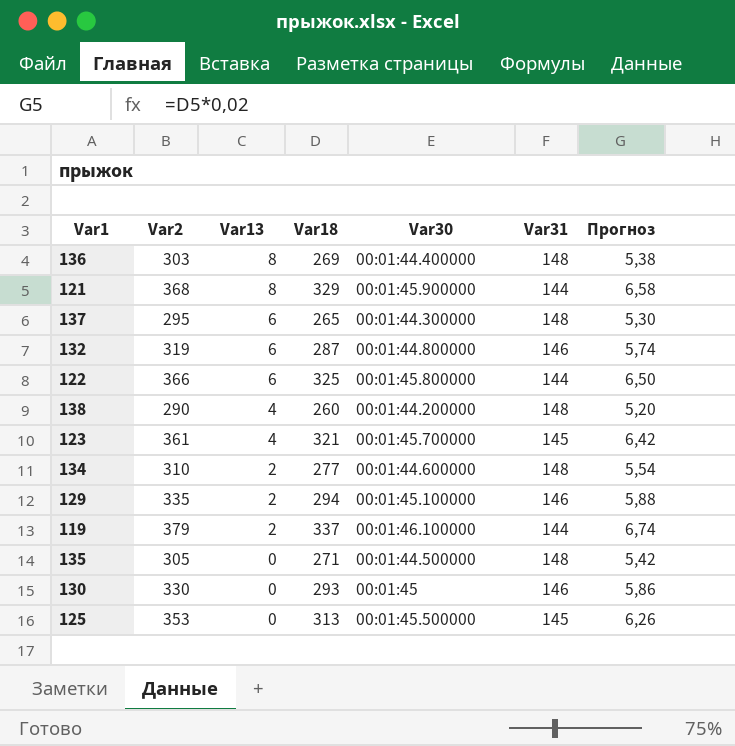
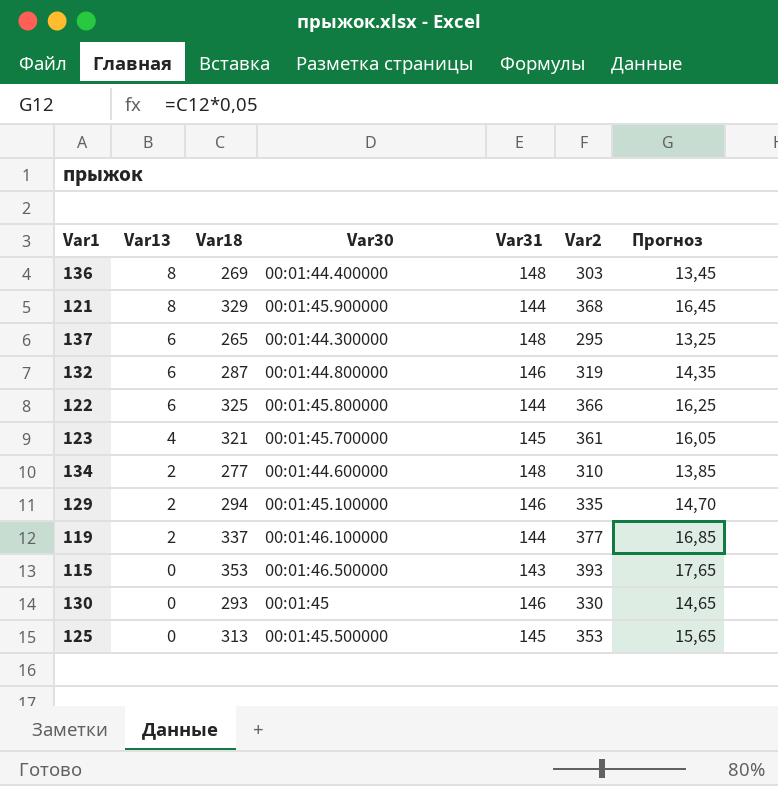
column Var2 | position: 2 -> 6
column Прогноз | formula: [Var18] * 0,02 -> [Var18] * 0,05
row 138: 290 | 4 | 260 | 00:01:44.200000 | 148 | 5,20 -> none
row 135: 305 | 0 | 271 | 00:01:44.500000 | 148 | 5,42 -> none
119 | Var2: 379 -> 377
row 115: none -> 0 | 353 | 00:01:46.500000 | 143 | 393 | 17,65

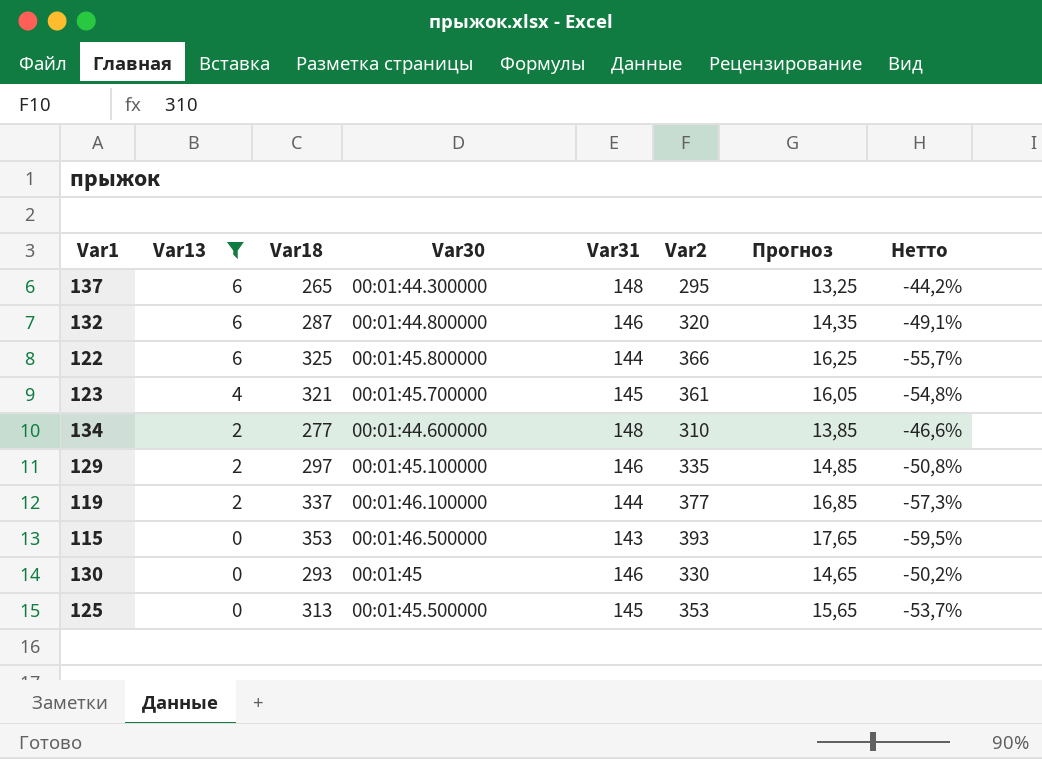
filter: none -> Var13 != 8
column Нетто | formula: none -> ([Var31] - [Var18]) / [Var18]
132 | Var2: 319 -> 320
129 | Var18: 294 -> 297
129 | Прогноз: 14,70 -> 14,85

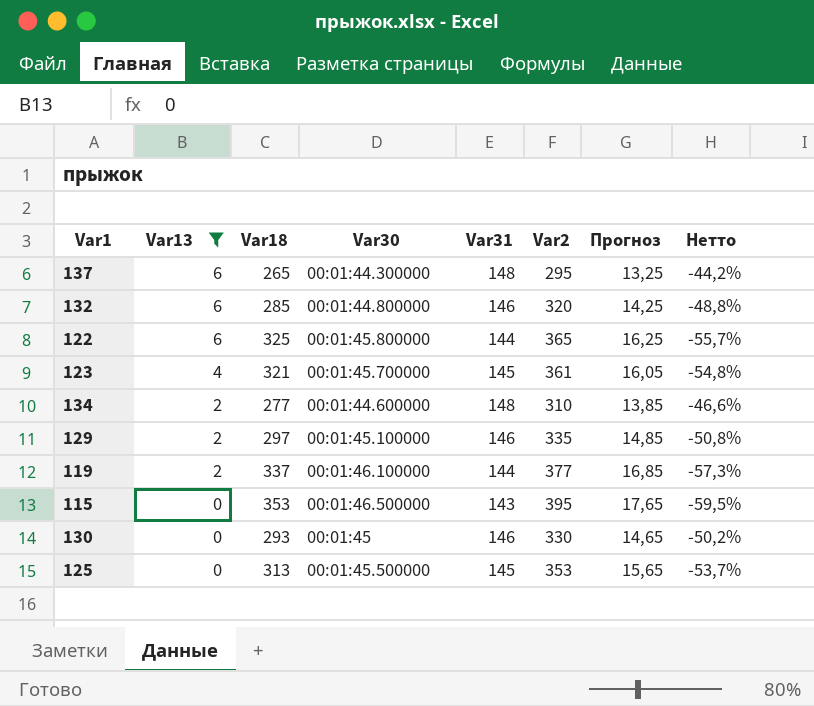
132 | Var18: 287 -> 285
132 | Прогноз: 14,35 -> 14,25
132 | Нетто: -49,1% -> -48,8%
122 | Var2: 366 -> 365
115 | Var2: 393 -> 395

